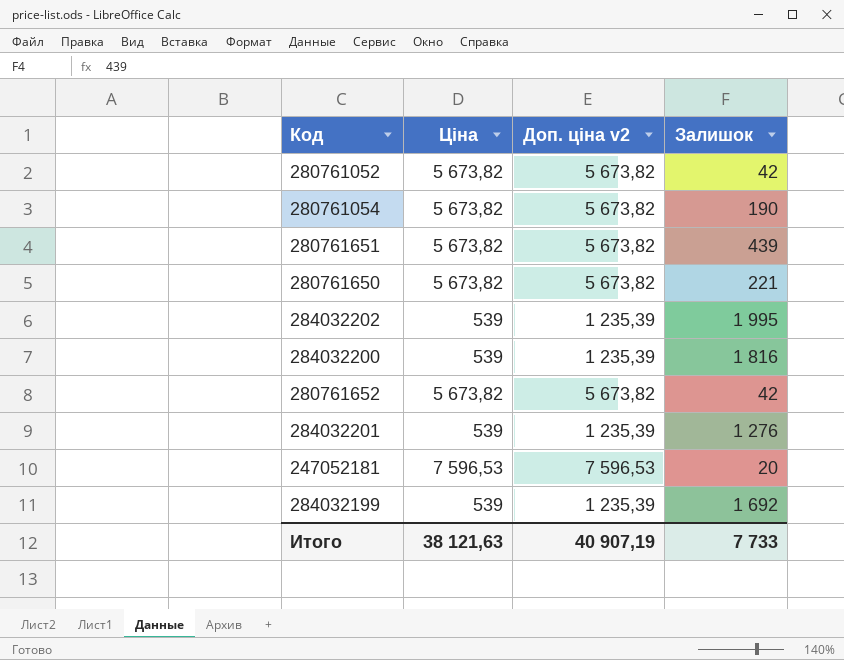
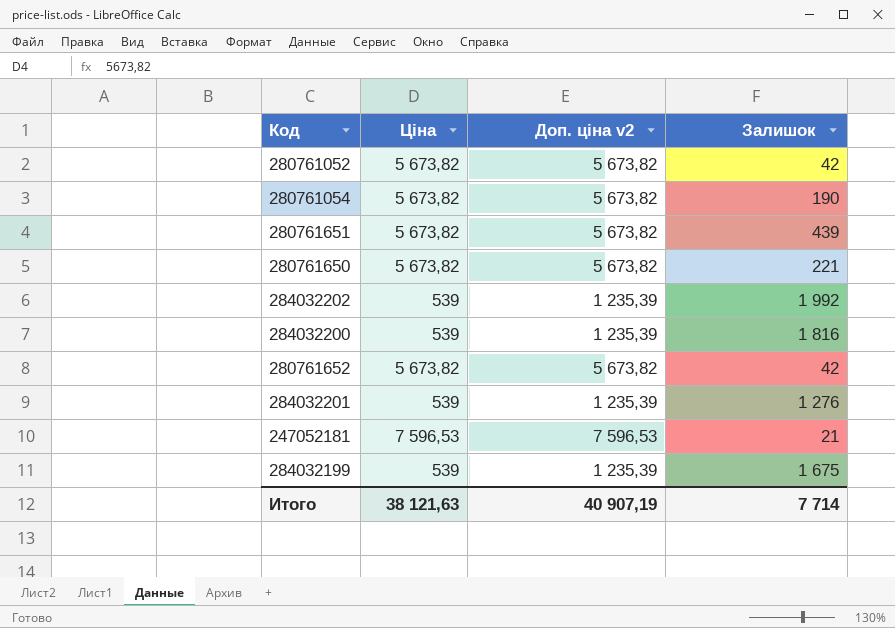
284032202 | Залишок: 1 995 -> 1 992
247052181 | Залишок: 20 -> 21
284032199 | Залишок: 1 692 -> 1 675
Итого | Залишок: 7 733 -> 7 714

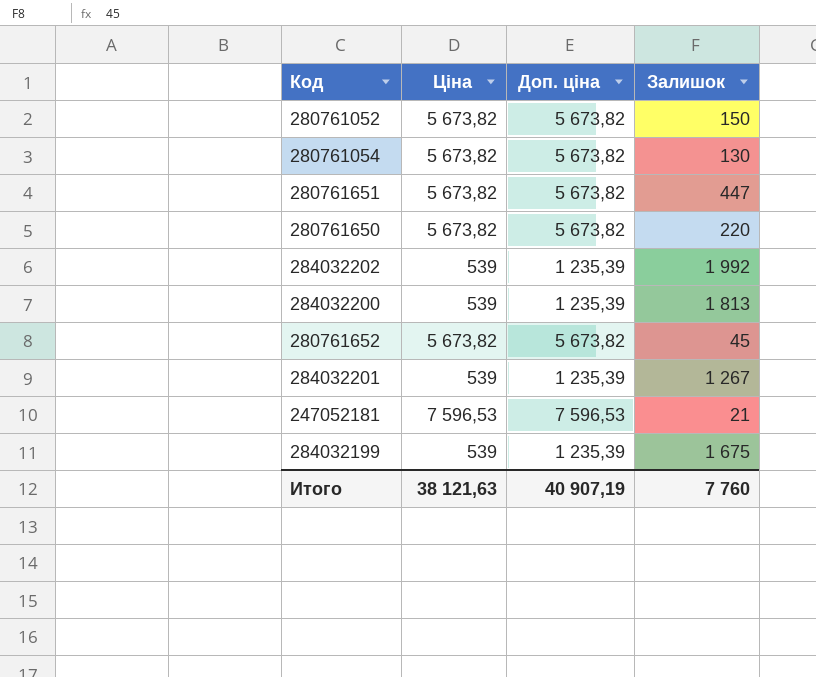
column name: Доп. ціна v2 -> Доп. ціна
280761052 | Залишок: 42 -> 150
280761054 | Залишок: 190 -> 130
280761651 | Залишок: 439 -> 447
280761650 | Залишок: 221 -> 220
284032200 | Залишок: 1 816 -> 1 813
280761652 | Залишок: 42 -> 45
284032201 | Залишок: 1 276 -> 1 267
Итого | Залишок: 7 714 -> 7 760

